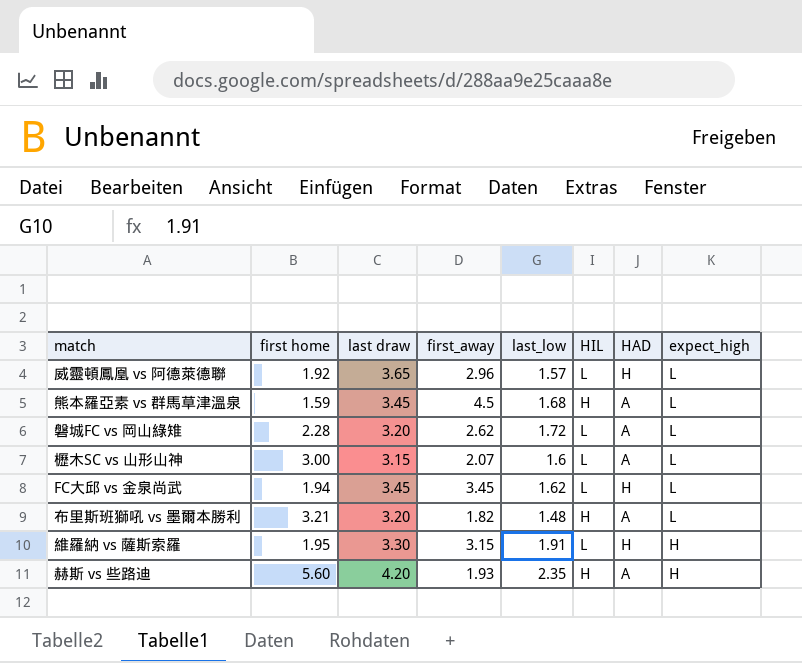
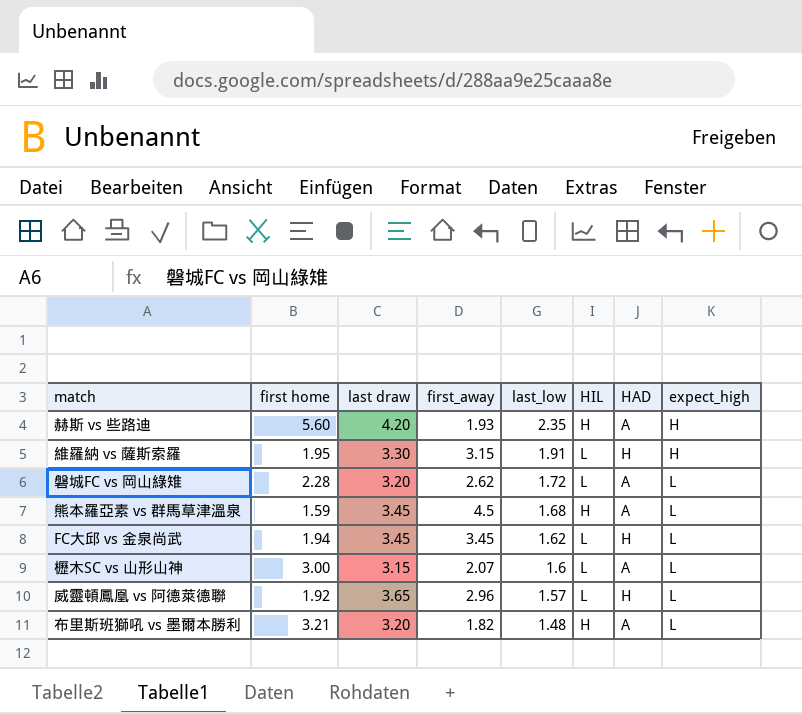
row order: expect_high descending -> last_low descending

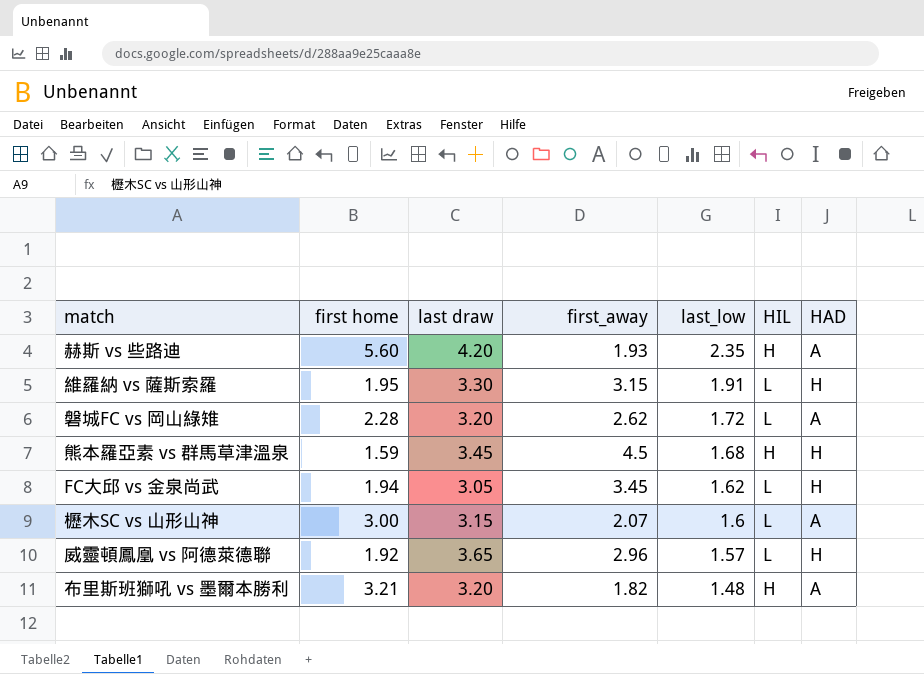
column expect_high | position: 8 -> none
熊本羅亞素 vs 群馬草津溫泉 | HAD: A -> H
FC大邱 vs 金泉尚武 | last draw: 3.45 -> 3.05

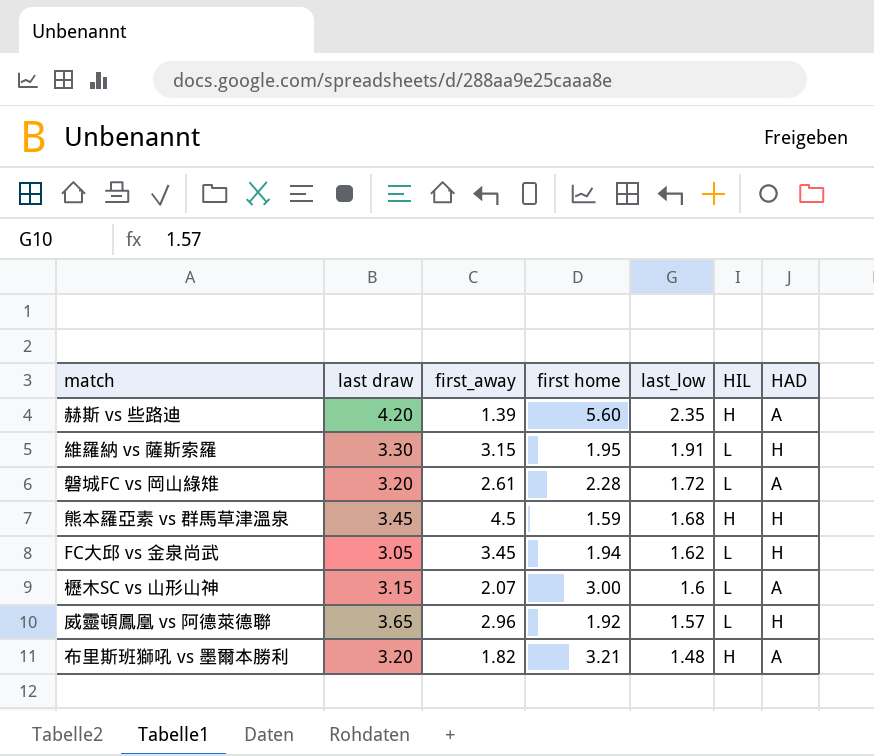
column first home | position: 2 -> 4
赫斯 vs 些路迪 | first_away: 1.93 -> 1.39
磐城FC vs 岡山綠雉 | first_away: 2.62 -> 2.61

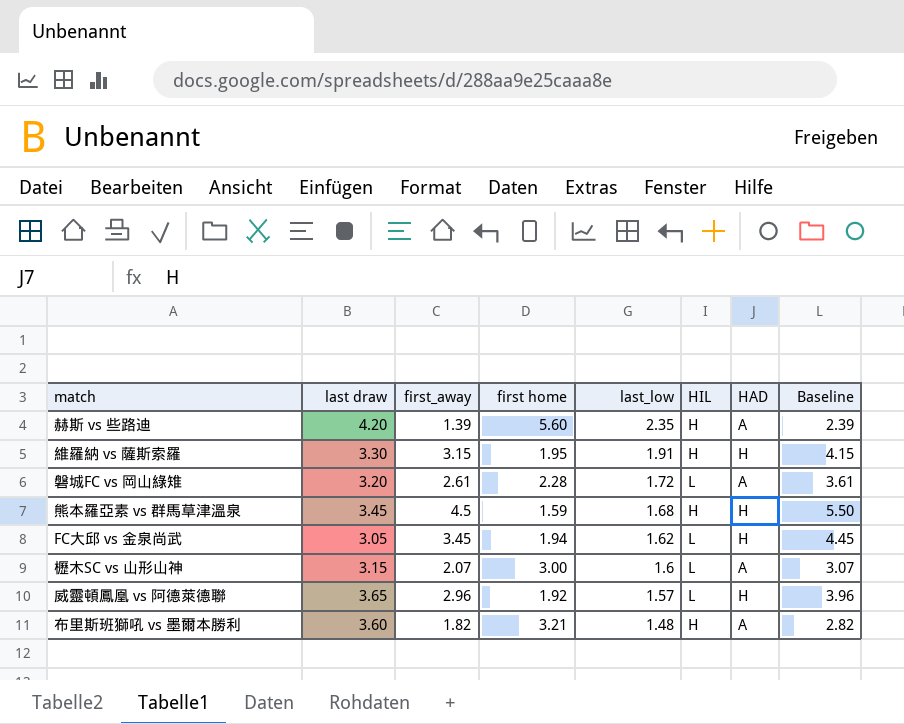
column Baseline | formula: none -> [first_away] + 1
維羅納 vs 薩斯索羅 | HIL: L -> H
布里斯班獅吼 vs 墨爾本勝利 | last draw: 3.20 -> 3.60

